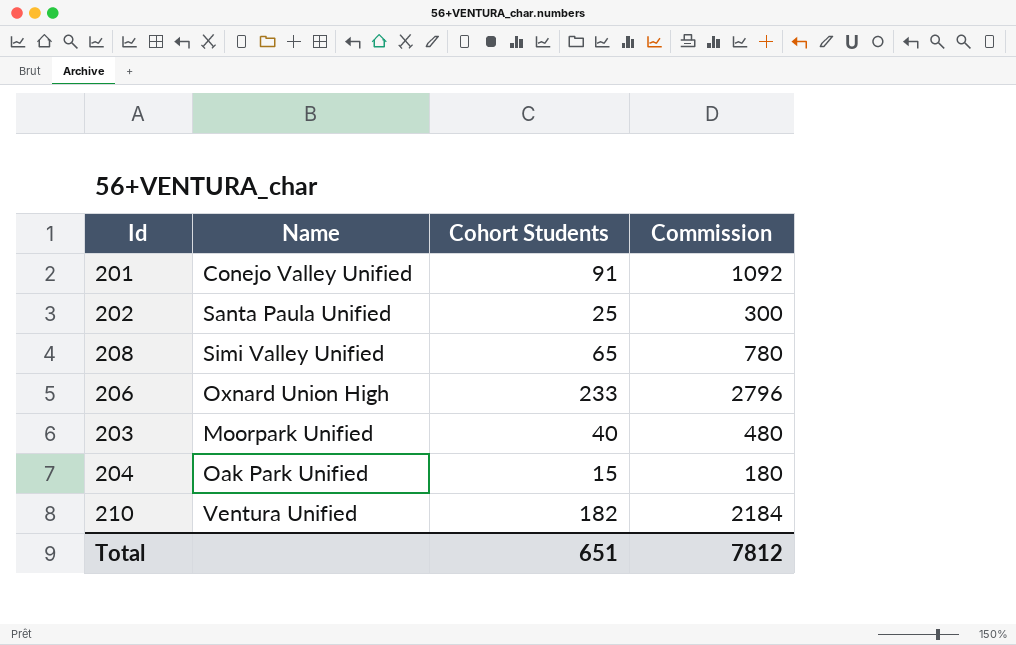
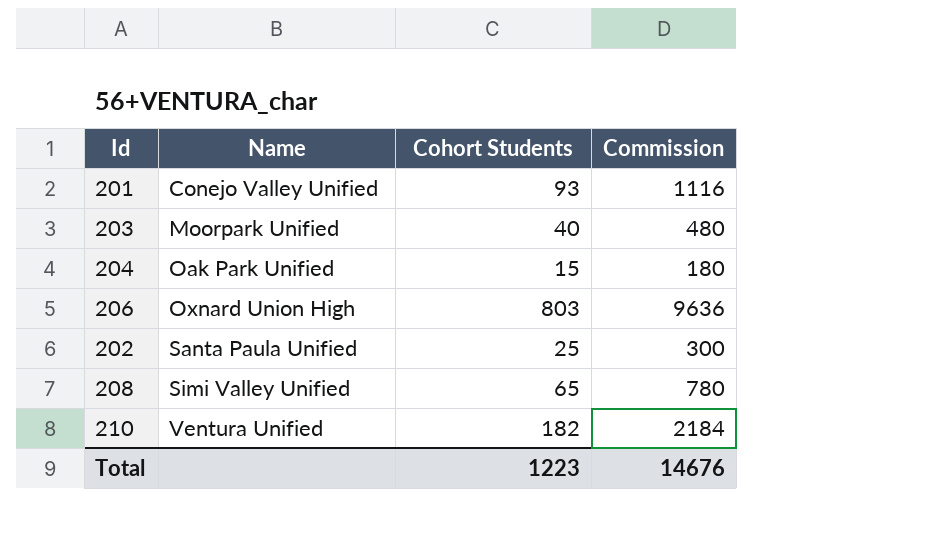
row order: none -> Name ascending
201 | Cohort Students: 91 -> 93
201 | Commission: 1092 -> 1116
206 | Cohort Students: 233 -> 803
206 | Commission: 2796 -> 9636
Total | Cohort Students: 651 -> 1223
Total | Commission: 7812 -> 14676

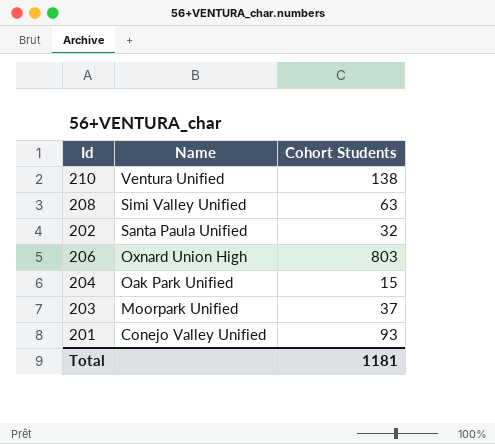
row order: Name ascending -> Name descending
column Commission | formula: [Cohort Students] * 12 -> none
210 | Cohort Students: 182 -> 138
208 | Cohort Students: 65 -> 63
202 | Cohort Students: 25 -> 32
203 | Cohort Students: 40 -> 37
Total | Cohort Students: 1223 -> 1181

